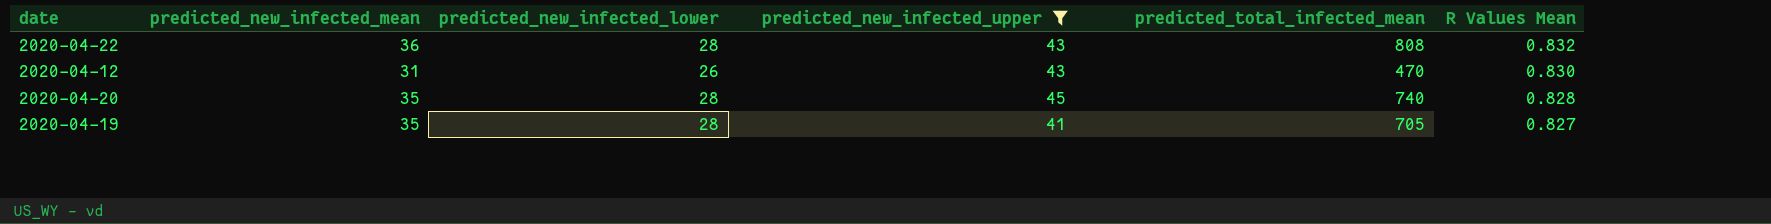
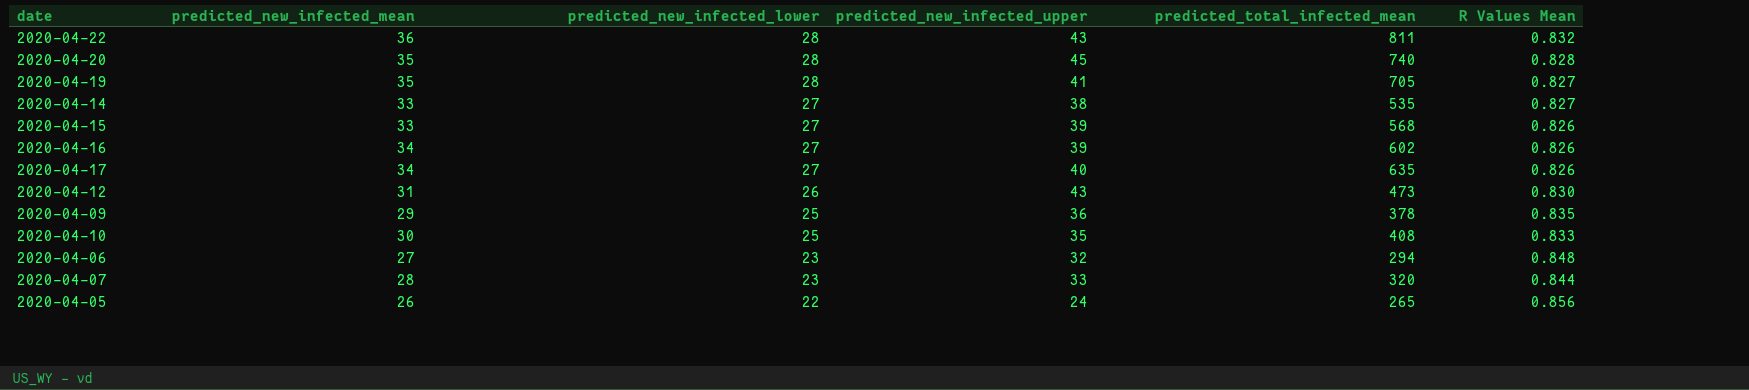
filter: predicted_new_infected_upper >= 41 -> none
row order: R Values Mean descending -> predicted_new_infected_lower descending
2020-04-22 | predicted_total_infected_mean: 808 -> 811
2020-04-12 | predicted_total_infected_mean: 470 -> 473

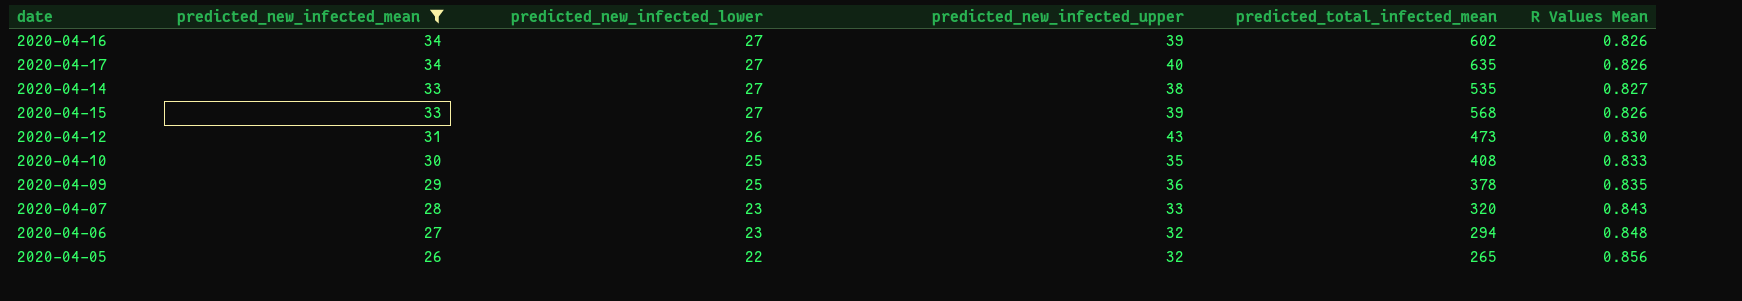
filter: none -> predicted_new_infected_mean <= 34
row order: predicted_new_infected_lower descending -> predicted_new_infected_mean descending
2020-04-07 | R Values Mean: 0.844 -> 0.843
2020-04-05 | predicted_new_infected_upper: 24 -> 32

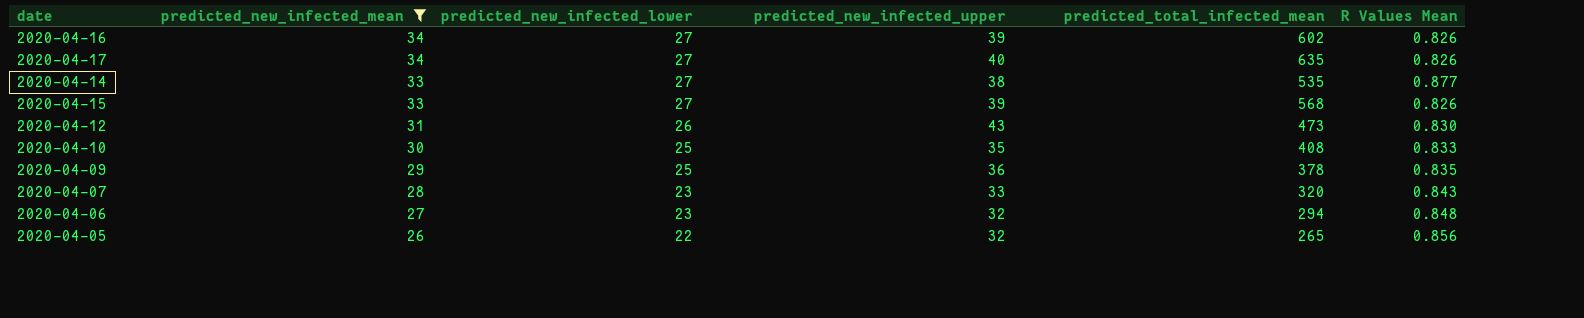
2020-04-14 | R Values Mean: 0.827 -> 0.877

